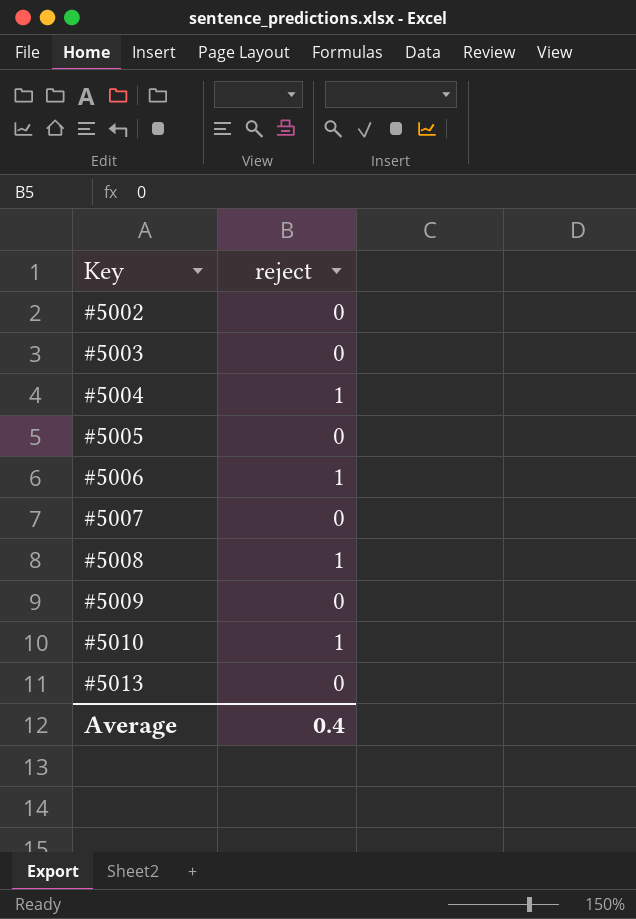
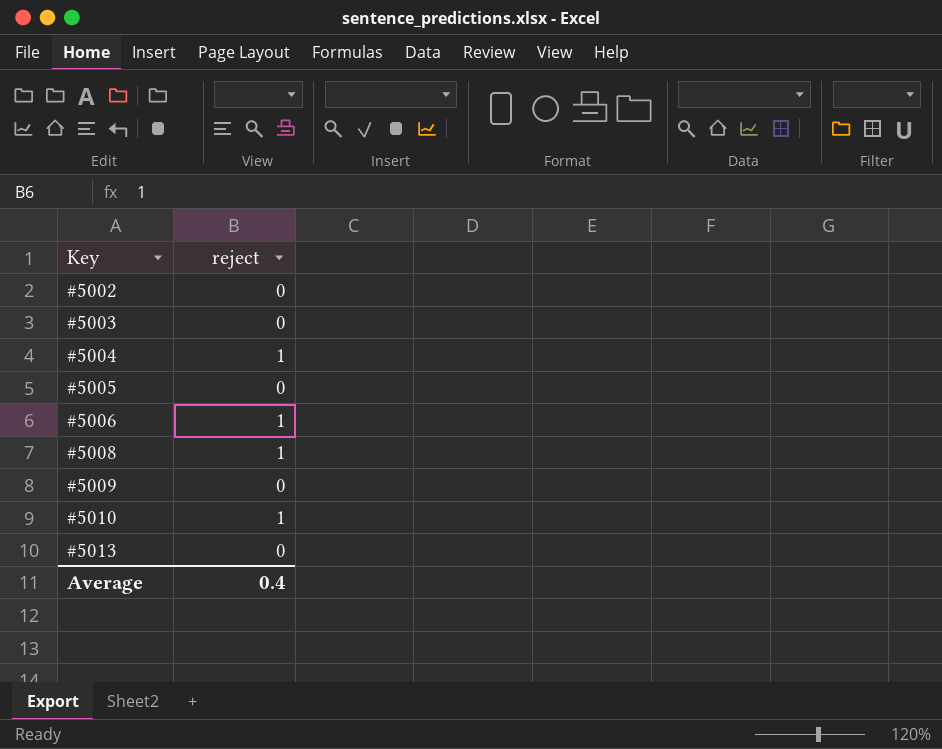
row #5007: 0 -> none

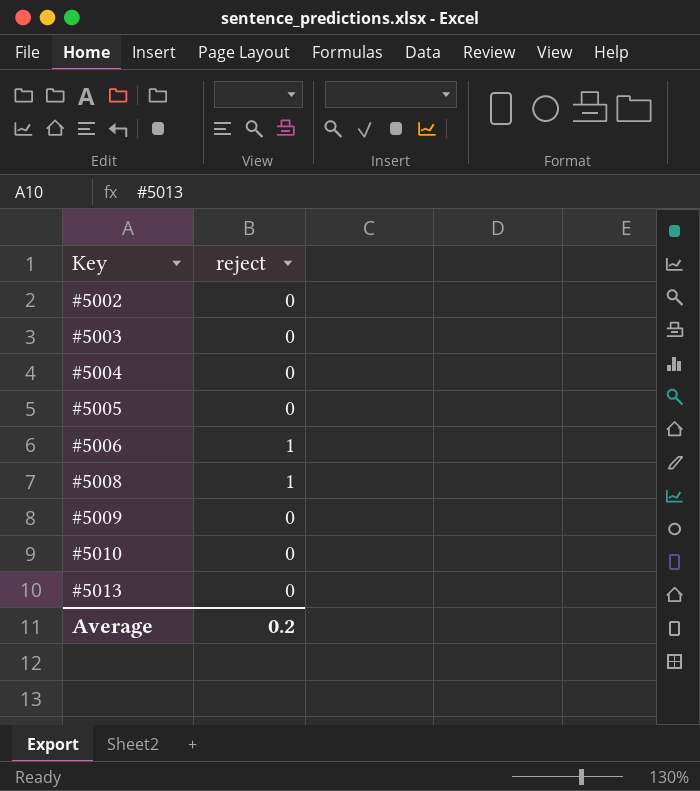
#5004 | reject: 1 -> 0
#5010 | reject: 1 -> 0
Average | reject: 0.4 -> 0.2

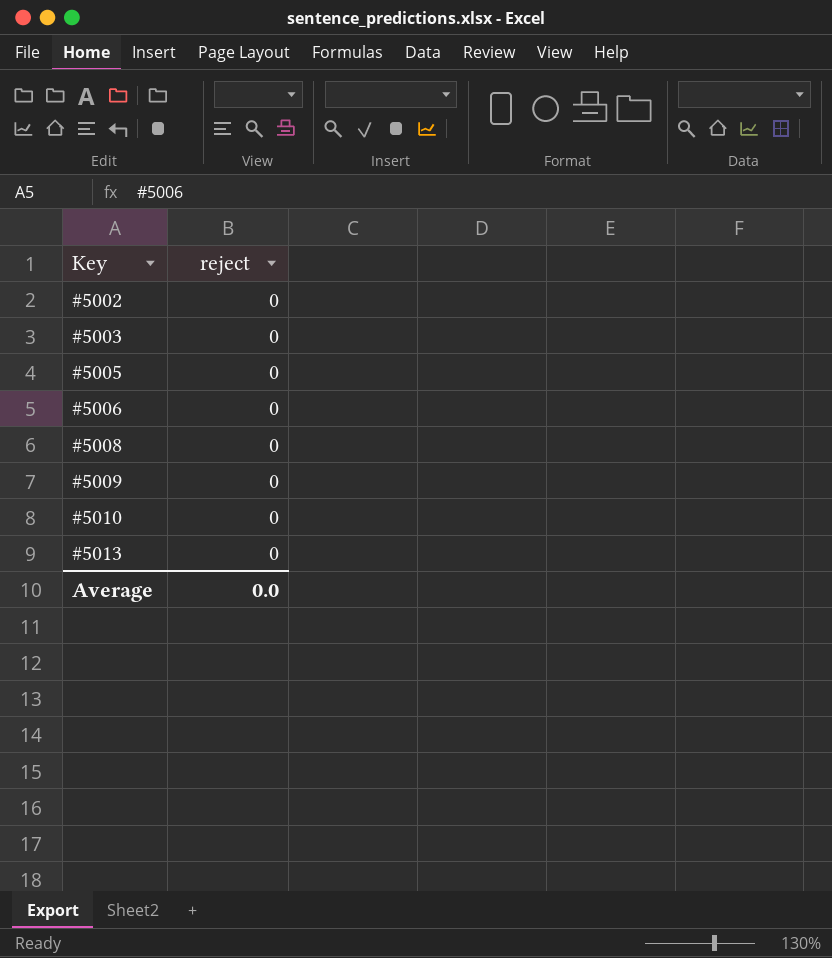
row #5004: 0 -> none
#5006 | reject: 1 -> 0
#5008 | reject: 1 -> 0
Average | reject: 0.2 -> 0.0

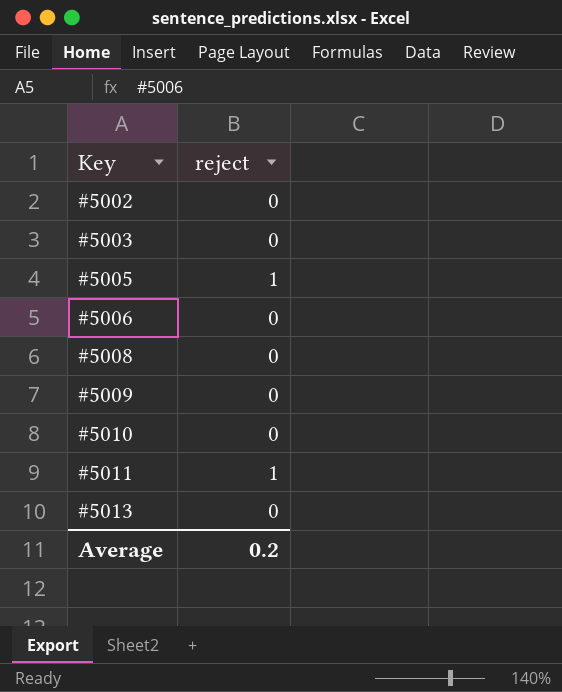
#5005 | reject: 0 -> 1
row #5011: none -> 1
Average | reject: 0.0 -> 0.2

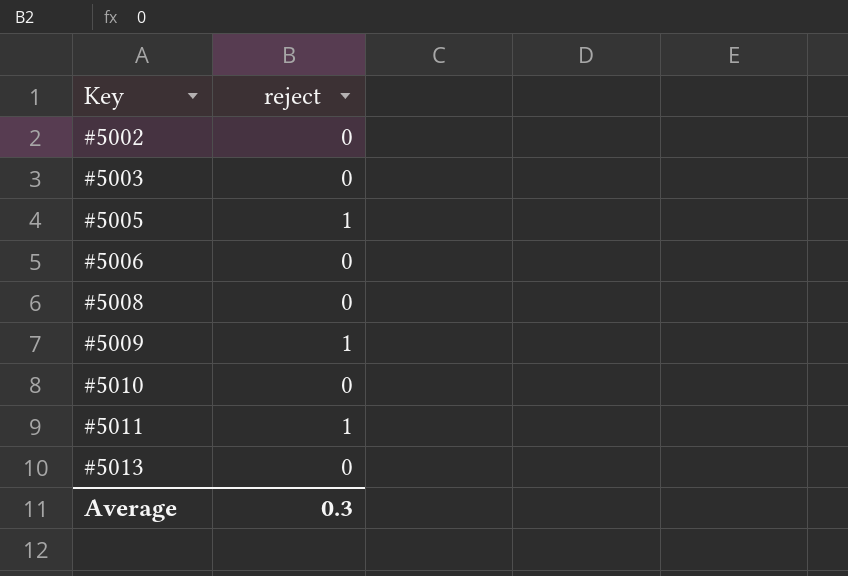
#5009 | reject: 0 -> 1
Average | reject: 0.2 -> 0.3

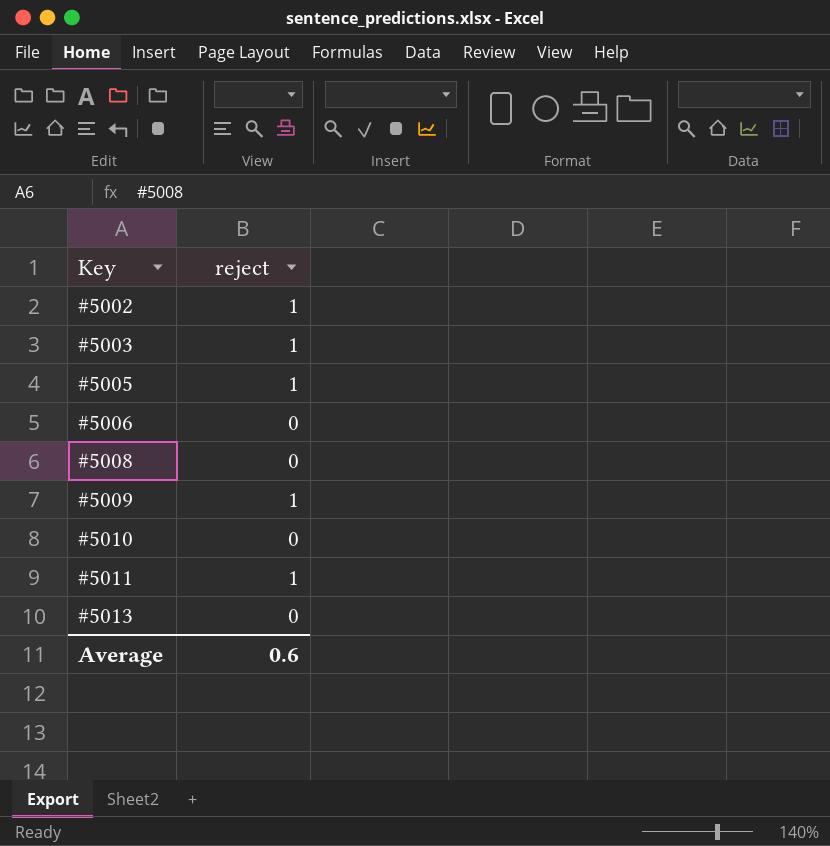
#5002 | reject: 0 -> 1
#5003 | reject: 0 -> 1
Average | reject: 0.3 -> 0.6

